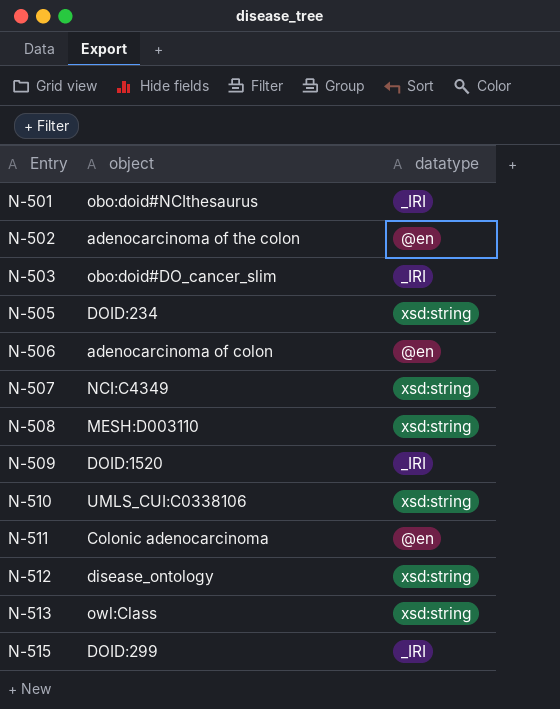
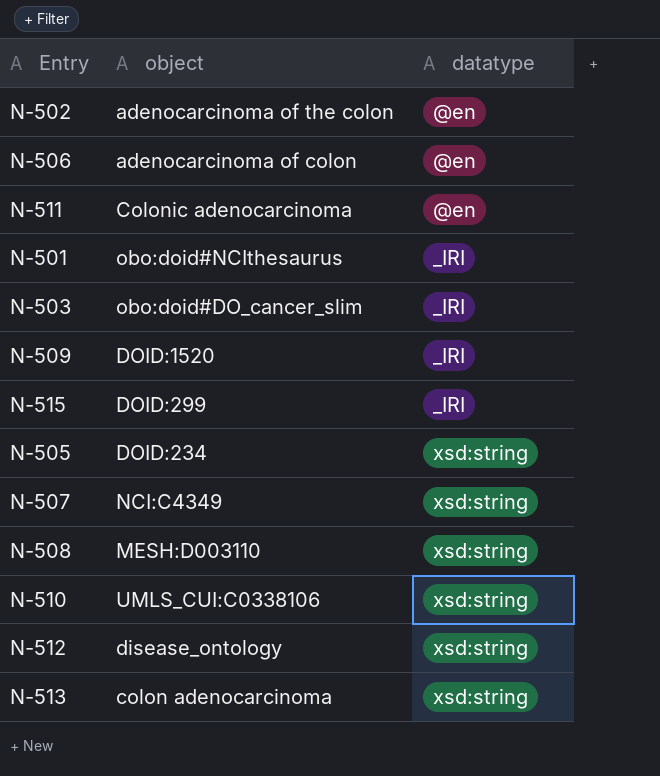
row order: Entry ascending -> datatype ascending
N-513 | object: owl:Class -> colon adenocarcinoma

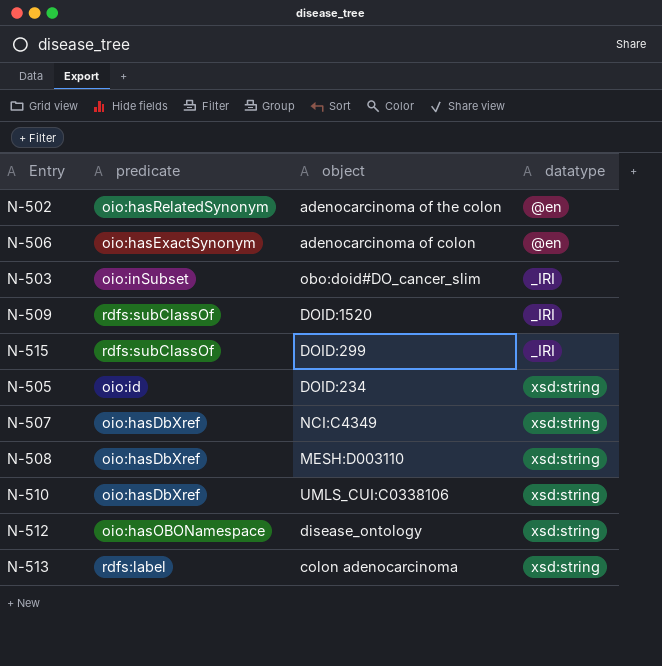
column predicate | position: none -> 2
row N-511: Colonic adenocarcinoma | @en -> none
row N-501: obo:doid#NCIthesaurus | _IRI -> none

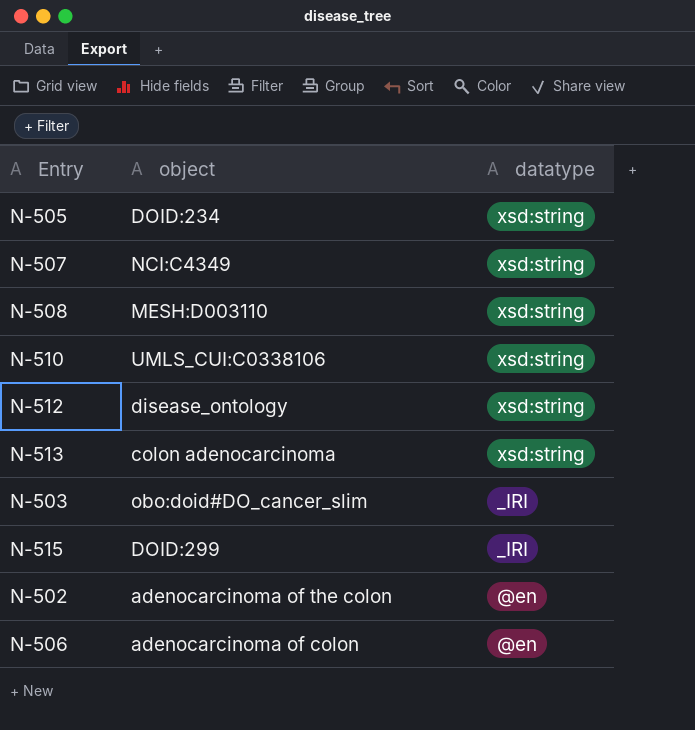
row order: datatype ascending -> datatype descending
column predicate | position: 2 -> none
row N-509: rdfs:subClassOf | DOID:1520 | _IRI -> none

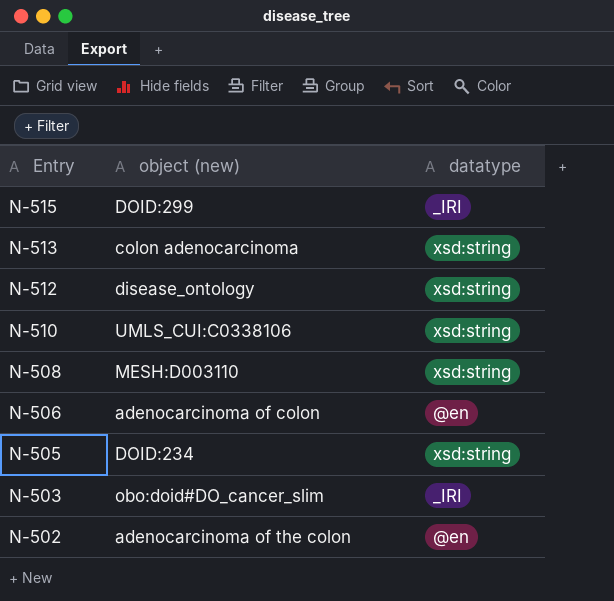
row order: datatype descending -> Entry descending
column name: object -> object (new)
row N-507: NCI:C4349 | xsd:string -> none

